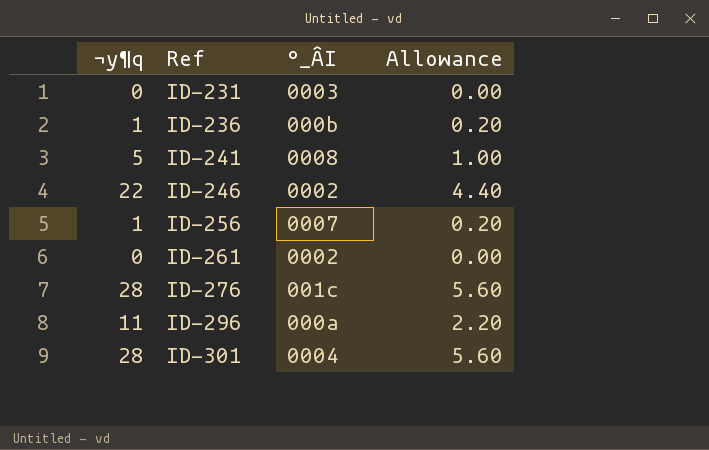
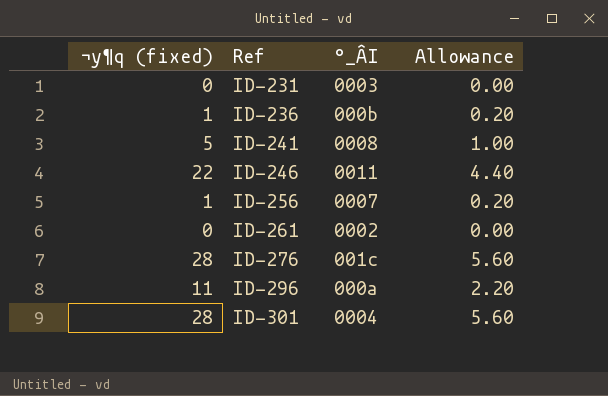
column name: ¬y¶q -> ¬y¶q (fixed)
ID-246 | °_ÂI: 0002 -> 0011

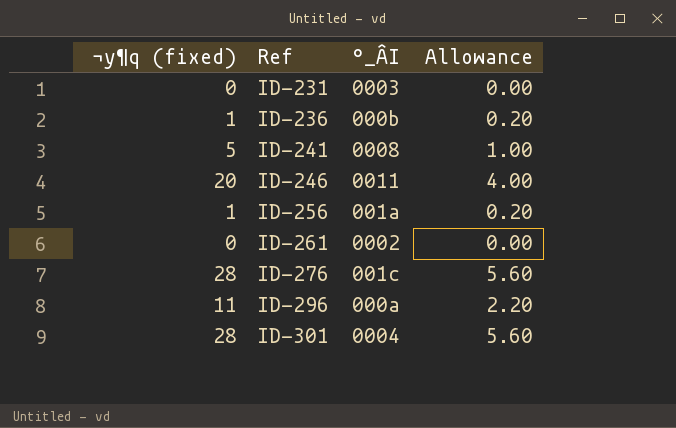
ID-246 | ¬y¶q (fixed): 22 -> 20
ID-246 | Allowance: 4.40 -> 4.00
ID-256 | °_ÂI: 0007 -> 001a

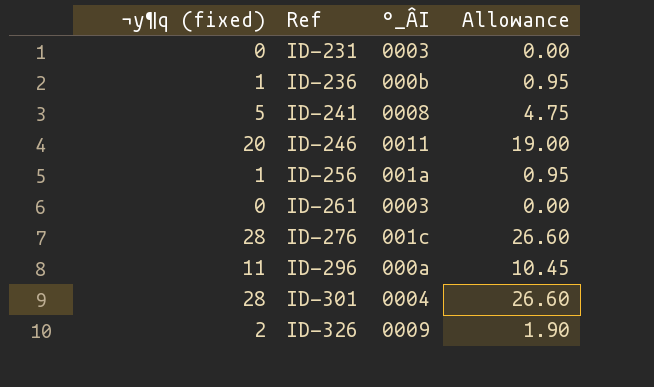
column Allowance | formula: [¬y¶q (fixed)] * 0.2 -> [¬y¶q (fixed)] * 0.95
ID-261 | °_ÂI: 0002 -> 0003
row ID-326: none -> 2 | 0009 | 1.90

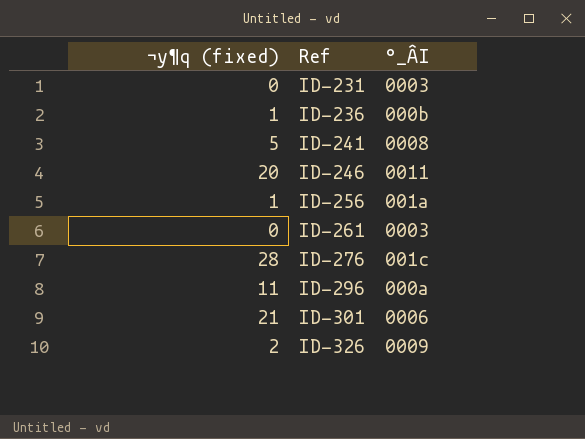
column Allowance | formula: [¬y¶q (fixed)] * 0.95 -> none
ID-301 | ¬y¶q (fixed): 28 -> 21
ID-301 | °_ÂI: 0004 -> 0006

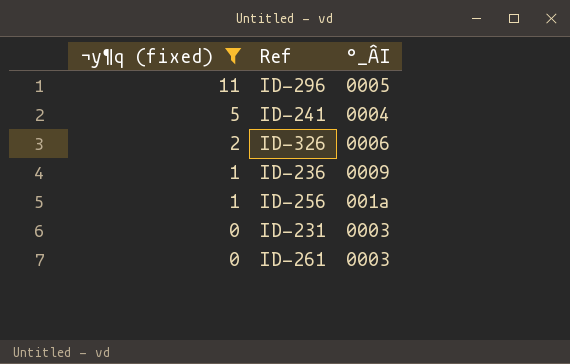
filter: none -> ¬y¶q (fixed) <= 11
row order: Ref ascending -> ¬y¶q (fixed) descending
ID-296 | °_ÂI: 000a -> 0005
ID-241 | °_ÂI: 0008 -> 0004
ID-326 | °_ÂI: 0009 -> 0006
ID-236 | °_ÂI: 000b -> 0009

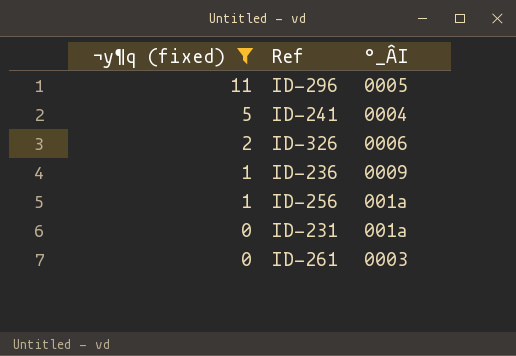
ID-231 | °_ÂI: 0003 -> 001a

